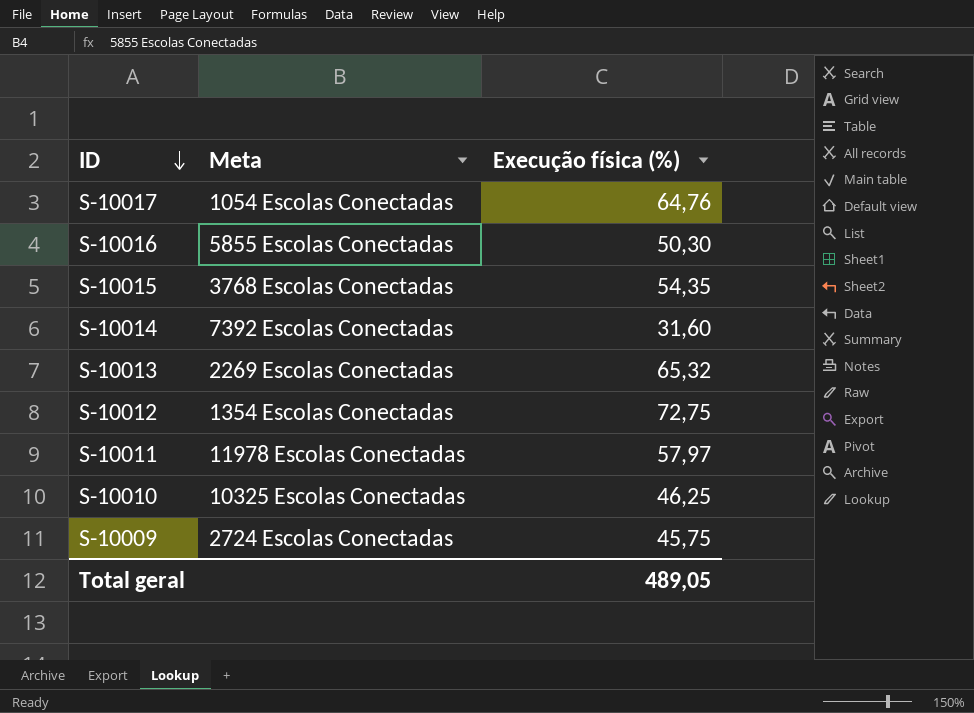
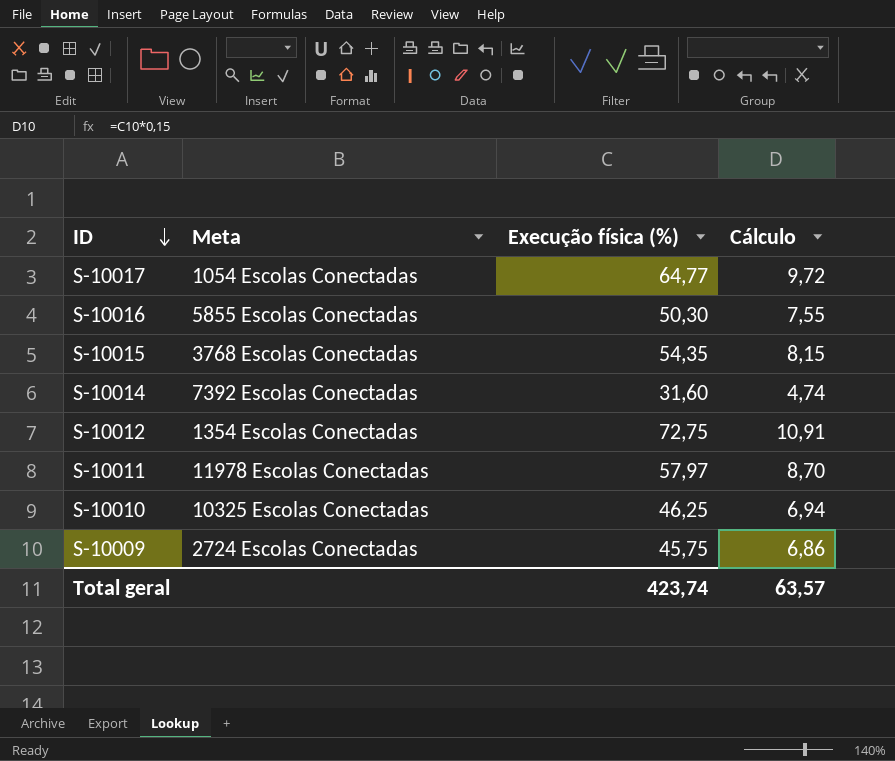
column Cálculo | formula: none -> [Execução física (%)] * 0,15
row S-10013: 2269 Escolas Conectadas | 65,32 -> none
S-10017 | Execução física (%): 64,76 -> 64,77
Total geral | Execução física (%): 489,05 -> 423,74

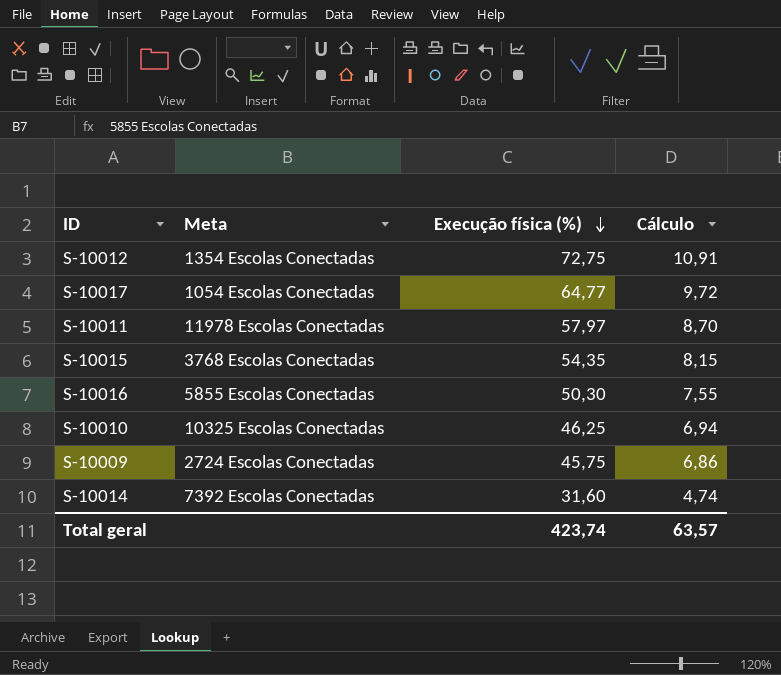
row order: ID descending -> Execução física (%) descending

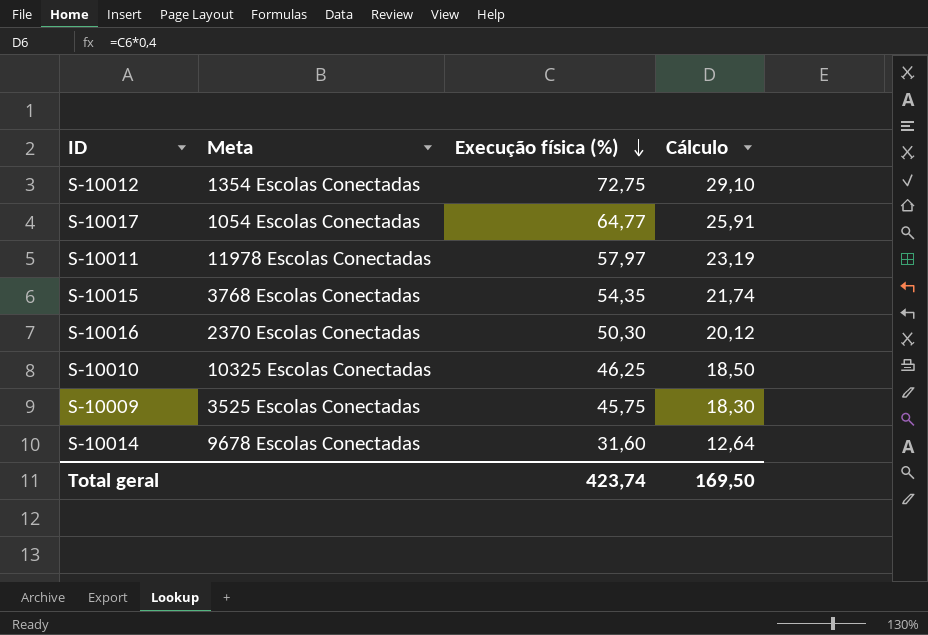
column Cálculo | formula: [Execução física (%)] * 0,15 -> [Execução física (%)] * 0,4
S-10016 | Meta: 5855 Escolas Conectadas -> 2370 Escolas Conectadas
S-10009 | Meta: 2724 Escolas Conectadas -> 3525 Escolas Conectadas
S-10014 | Meta: 7392 Escolas Conectadas -> 9678 Escolas Conectadas
Total geral | Cálculo: 63,57 -> 169,50

